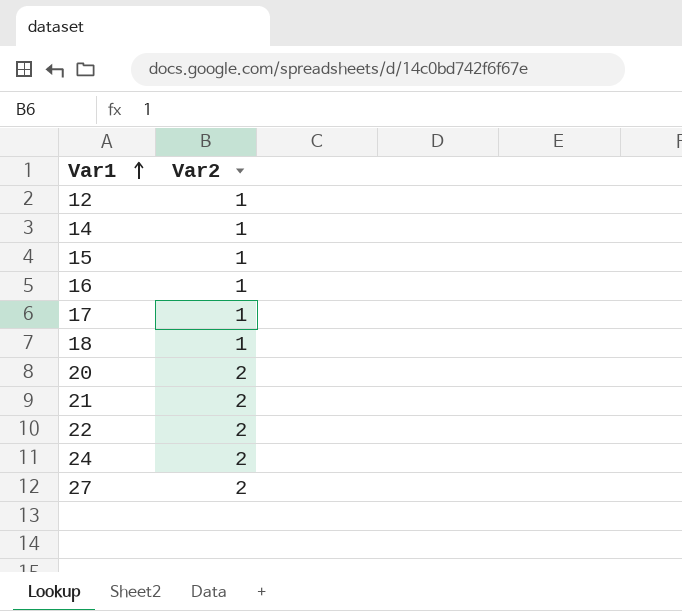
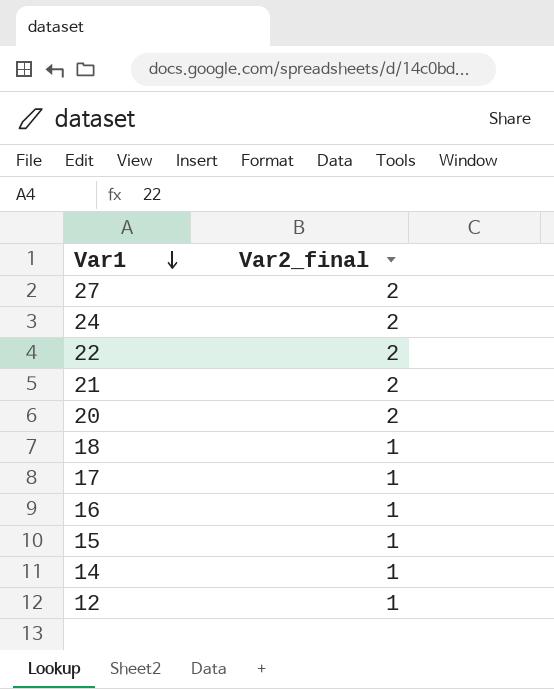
row order: Var1 ascending -> Var1 descending
column name: Var2 -> Var2_final

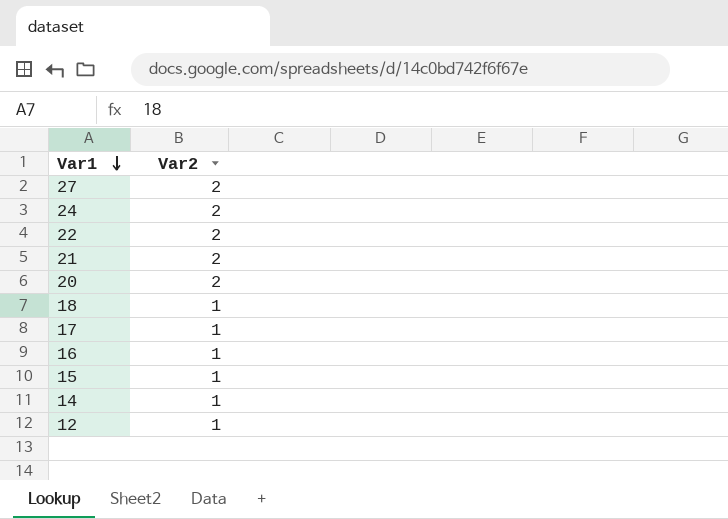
column name: Var2_final -> Var2

